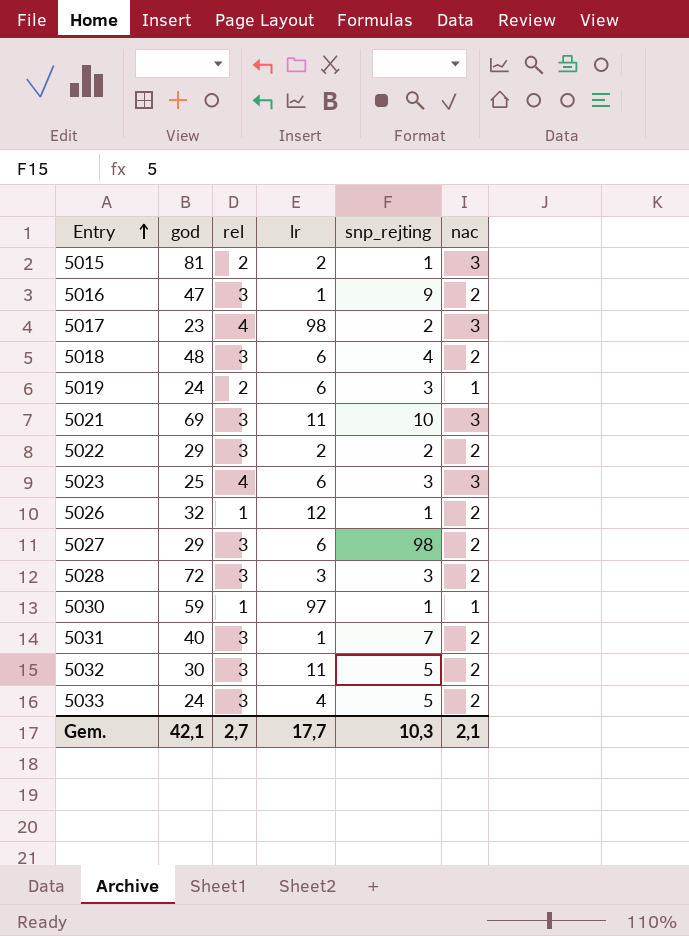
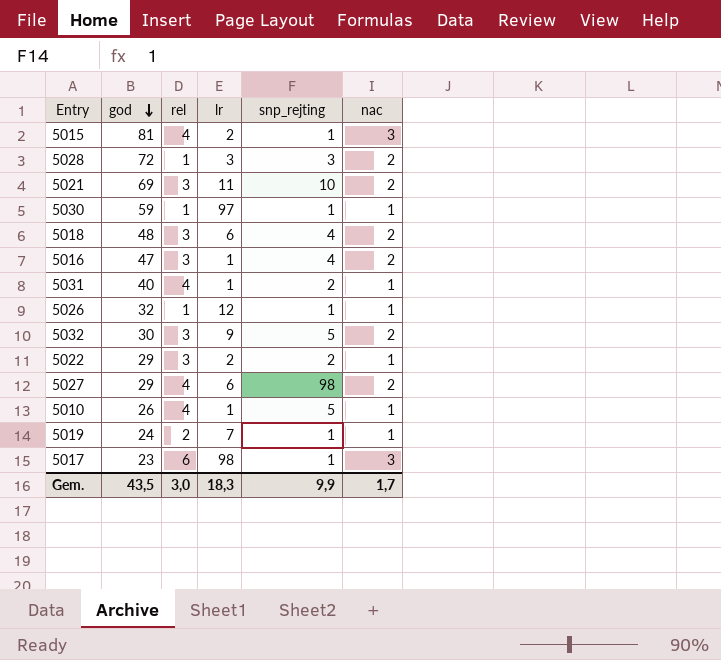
row order: Entry ascending -> god descending
row 5023: 25 | 4 | 6 | 3 | 3 -> none
row 5033: 24 | 3 | 4 | 5 | 2 -> none
5015 | rel: 2 -> 4
5028 | rel: 3 -> 1
5021 | nac: 3 -> 2
5016 | snp_rejting: 9 -> 4
5031 | rel: 3 -> 4
5031 | snp_rejting: 7 -> 2
5031 | nac: 2 -> 1
5026 | nac: 2 -> 1
5032 | lr: 11 -> 9
5022 | nac: 2 -> 1
5027 | rel: 3 -> 4
row 5010: none -> 26 | 4 | 1 | 5 | 1
5019 | lr: 6 -> 7
5019 | snp_rejting: 3 -> 1
5017 | rel: 4 -> 6
5017 | snp_rejting: 2 -> 1
Gem. | god: 42,1 -> 43,5
Gem. | rel: 2,7 -> 3,0
Gem. | lr: 17,7 -> 18,3
Gem. | snp_rejting: 10,3 -> 9,9
Gem. | nac: 2,1 -> 1,7

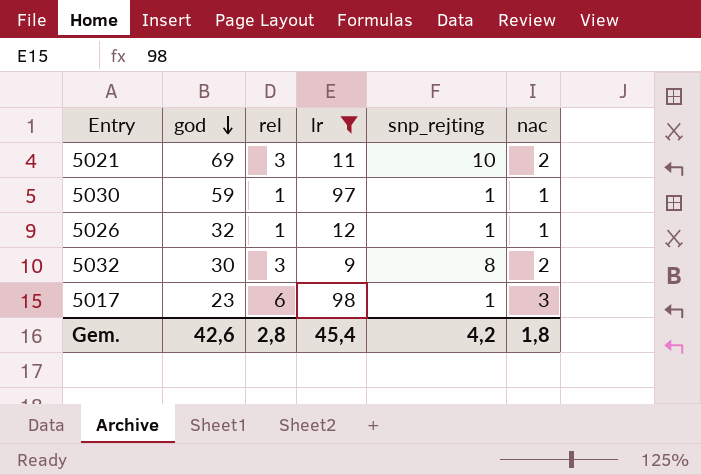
filter: none -> lr >= 9
5032 | snp_rejting: 5 -> 8
Gem. | god: 43,5 -> 42,6
Gem. | rel: 3,0 -> 2,8
Gem. | lr: 18,3 -> 45,4
Gem. | snp_rejting: 9,9 -> 4,2
Gem. | nac: 1,7 -> 1,8

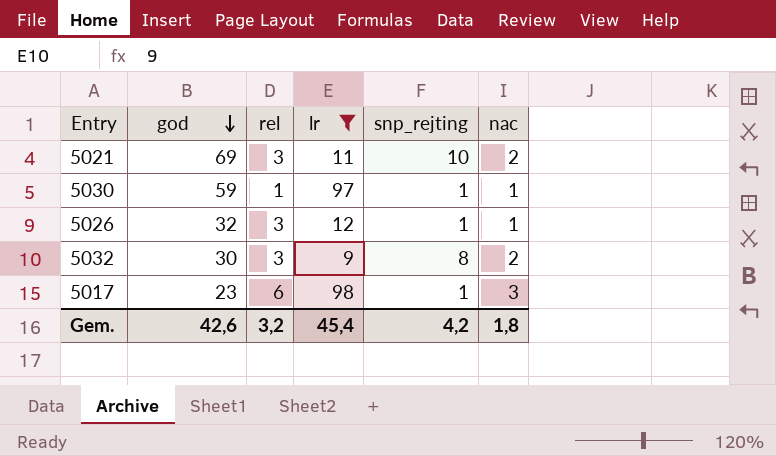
5026 | rel: 1 -> 3
Gem. | rel: 2,8 -> 3,2

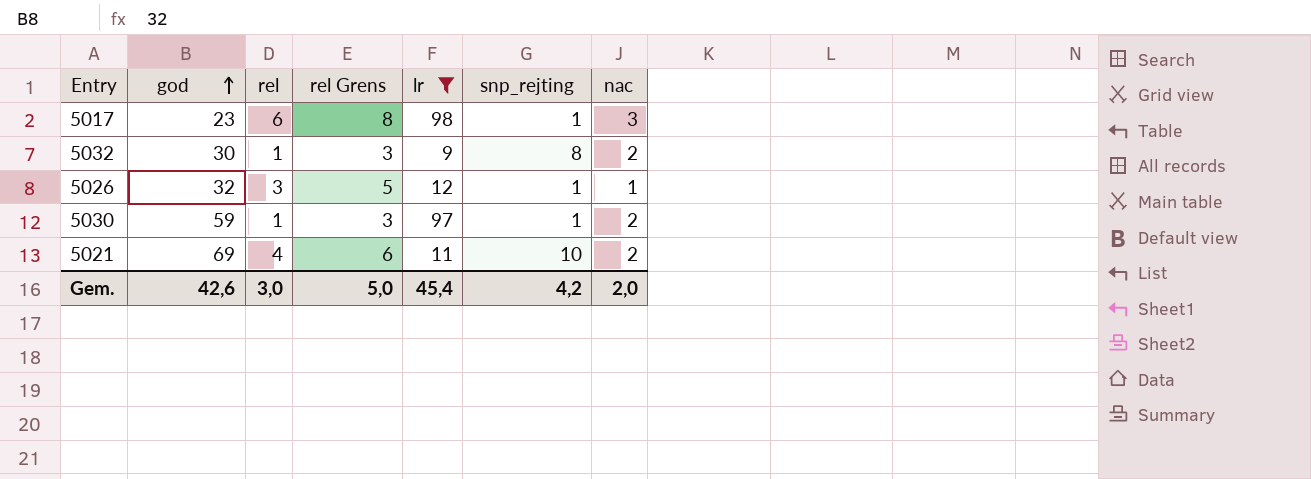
row order: god descending -> god ascending
column rel Grens | formula: none -> [rel] + 2
5032 | rel: 3 -> 1
5030 | nac: 1 -> 2
5021 | rel: 3 -> 4
Gem. | rel: 3,2 -> 3,0
Gem. | nac: 1,8 -> 2,0

